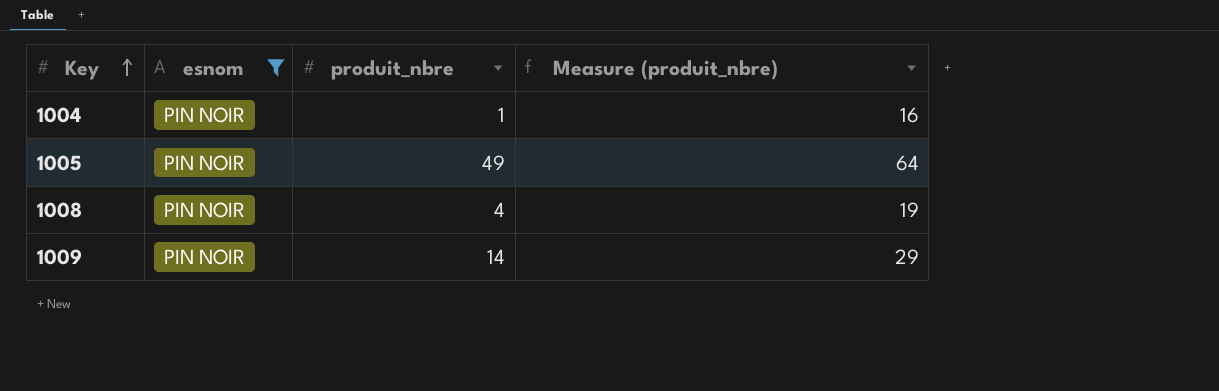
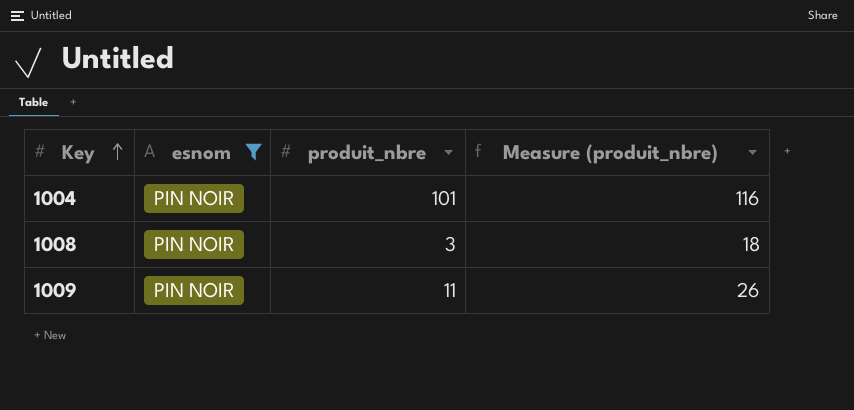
row 1005: PIN NOIR | 49 | 64 -> none
1004 | produit_nbre: 1 -> 101
1004 | Measure (produit_nbre): 16 -> 116
1008 | produit_nbre: 4 -> 3
1008 | Measure (produit_nbre): 19 -> 18
1009 | produit_nbre: 14 -> 11
1009 | Measure (produit_nbre): 29 -> 26

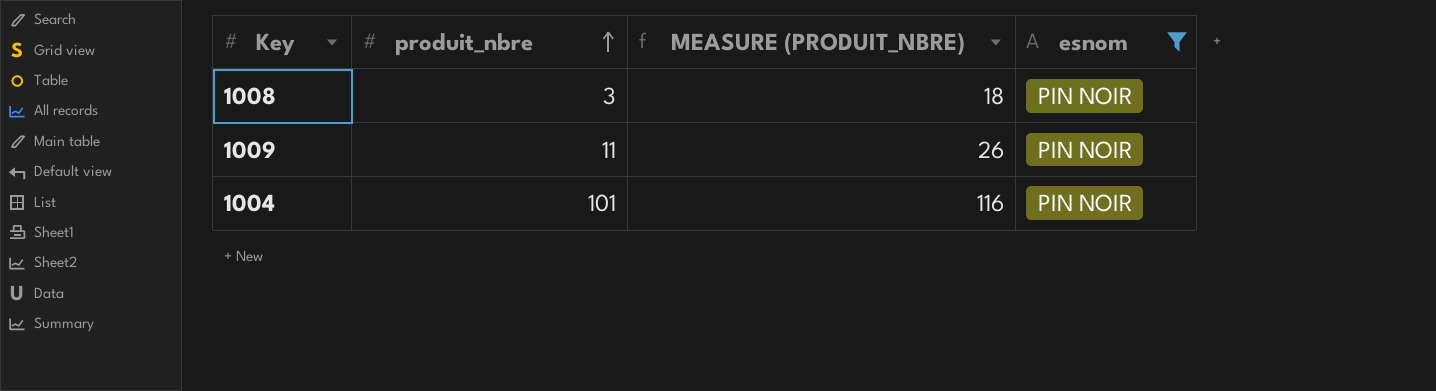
row order: Key ascending -> produit_nbre ascending
column name: Measure (produit_nbre) -> MEASURE (PRODUIT_NBRE)
column esnom | position: 2 -> 4

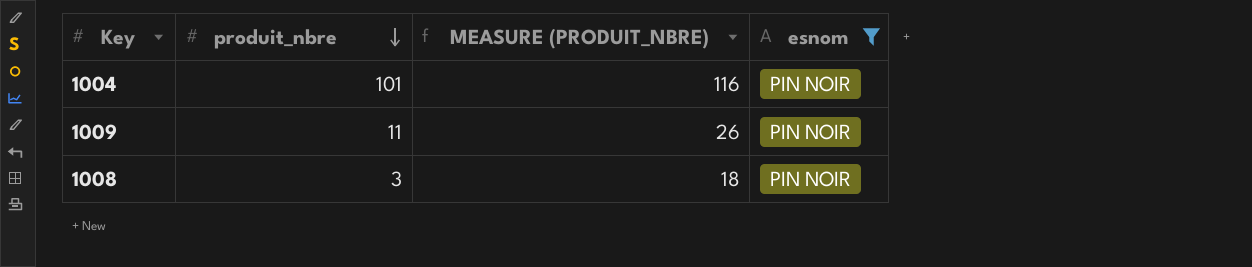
row order: produit_nbre ascending -> produit_nbre descending

